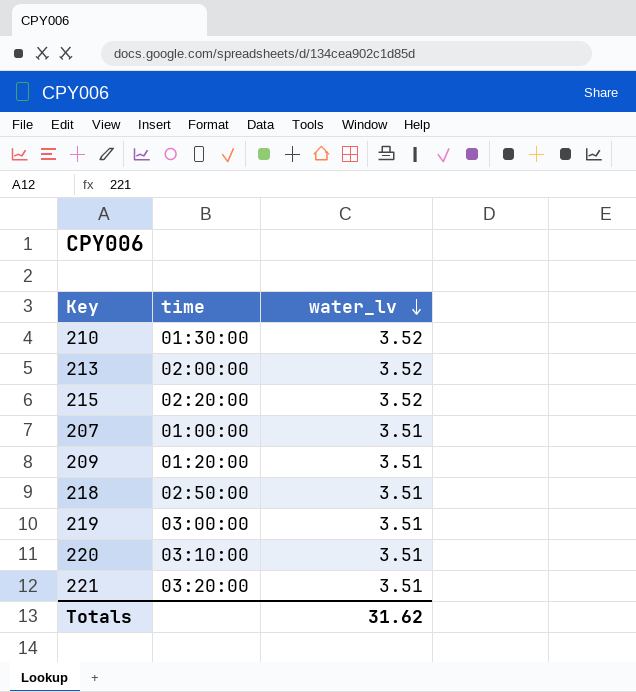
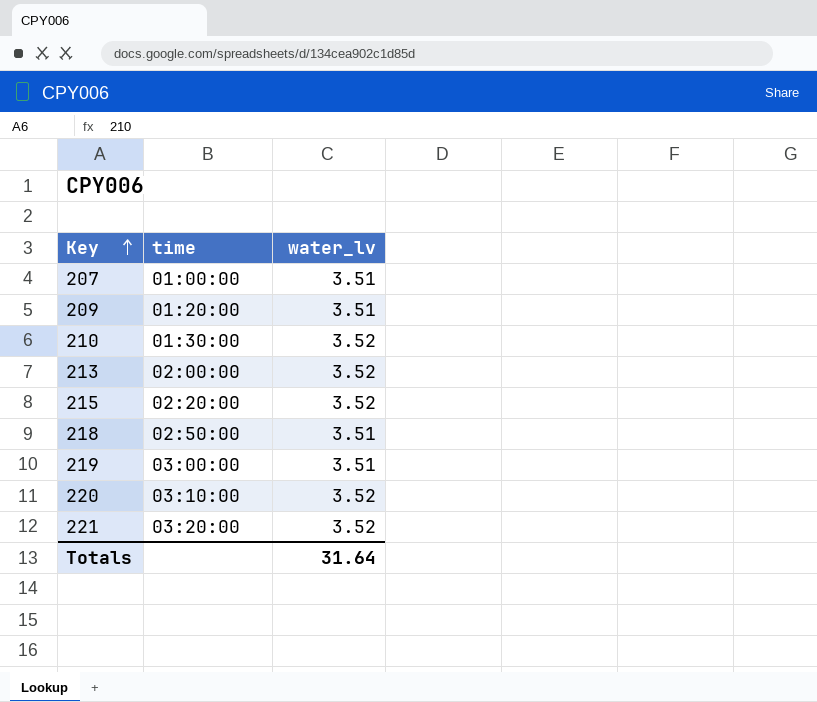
row order: water_lv descending -> Key ascending
220 | water_lv: 3.51 -> 3.52
221 | water_lv: 3.51 -> 3.52
Totals | water_lv: 31.62 -> 31.64

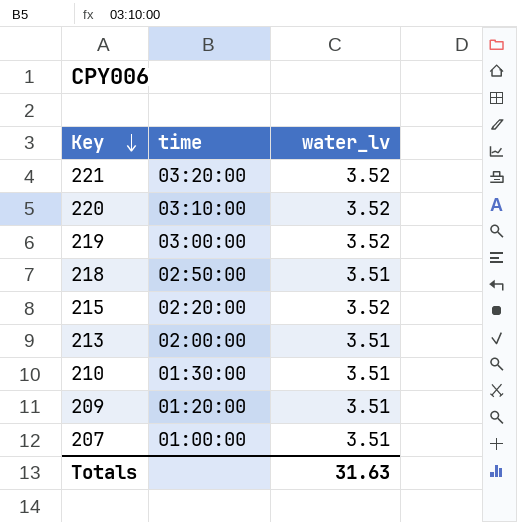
row order: Key ascending -> Key descending
219 | water_lv: 3.51 -> 3.52
213 | water_lv: 3.52 -> 3.51
210 | water_lv: 3.52 -> 3.51
Totals | water_lv: 31.64 -> 31.63

